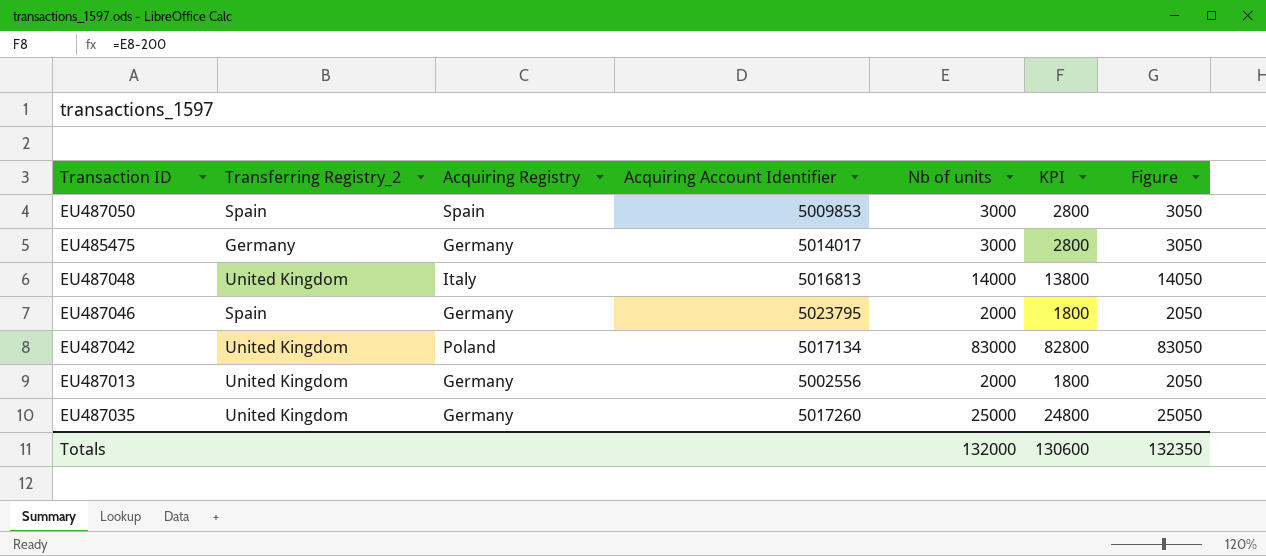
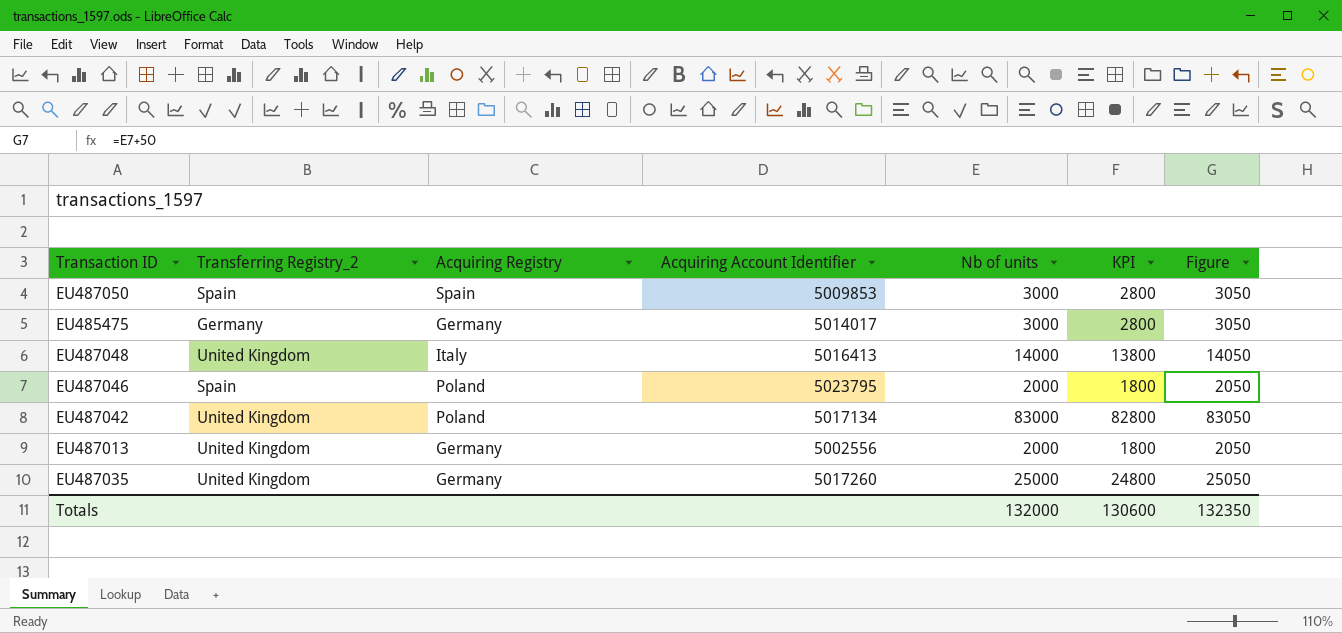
EU487048 | Acquiring Account Identifier: 5016813 -> 5016413
EU487046 | Acquiring Registry: Germany -> Poland

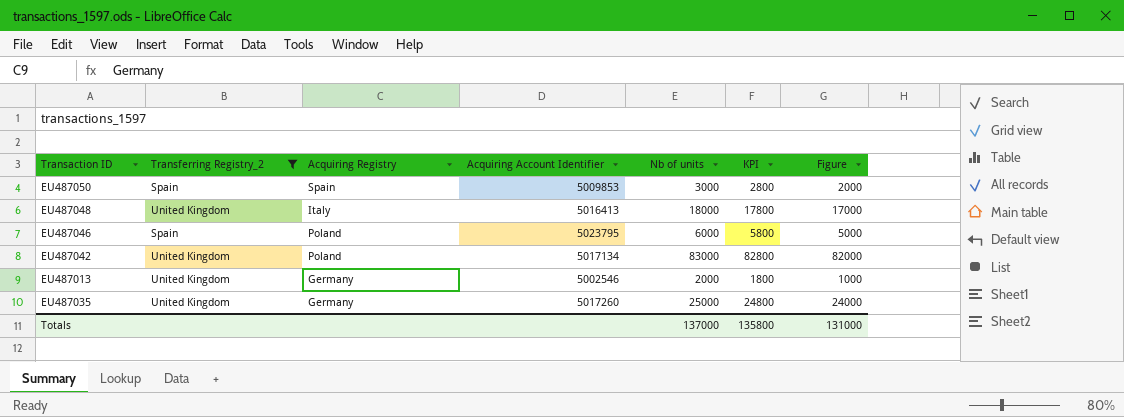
filter: none -> Transferring Registry_2 != Germany
column Figure | formula: [Nb of units] + 50 -> [Nb of units] - 1000
EU487048 | Nb of units: 14000 -> 18000
EU487048 | KPI: 13800 -> 17800
EU487046 | Nb of units: 2000 -> 6000
EU487046 | KPI: 1800 -> 5800
EU487013 | Acquiring Account Identifier: 5002556 -> 5002546
Totals | Nb of units: 132000 -> 137000
Totals | KPI: 130600 -> 135800
Totals | Figure: 132350 -> 131000

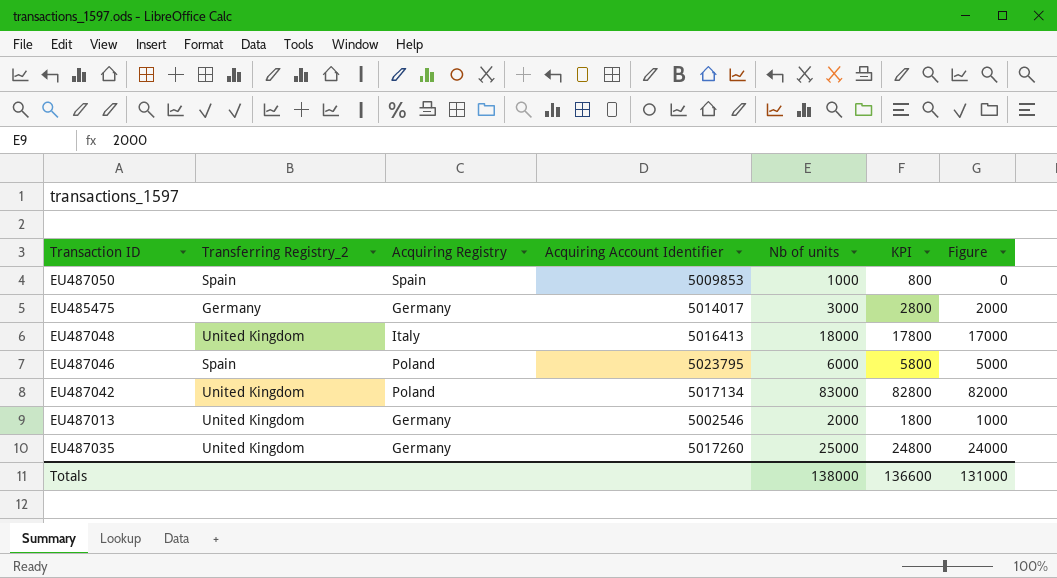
filter: Transferring Registry_2 != Germany -> none
EU487050 | Nb of units: 3000 -> 1000
EU487050 | KPI: 2800 -> 800
EU487050 | Figure: 2000 -> 0
Totals | Nb of units: 137000 -> 138000
Totals | KPI: 135800 -> 136600

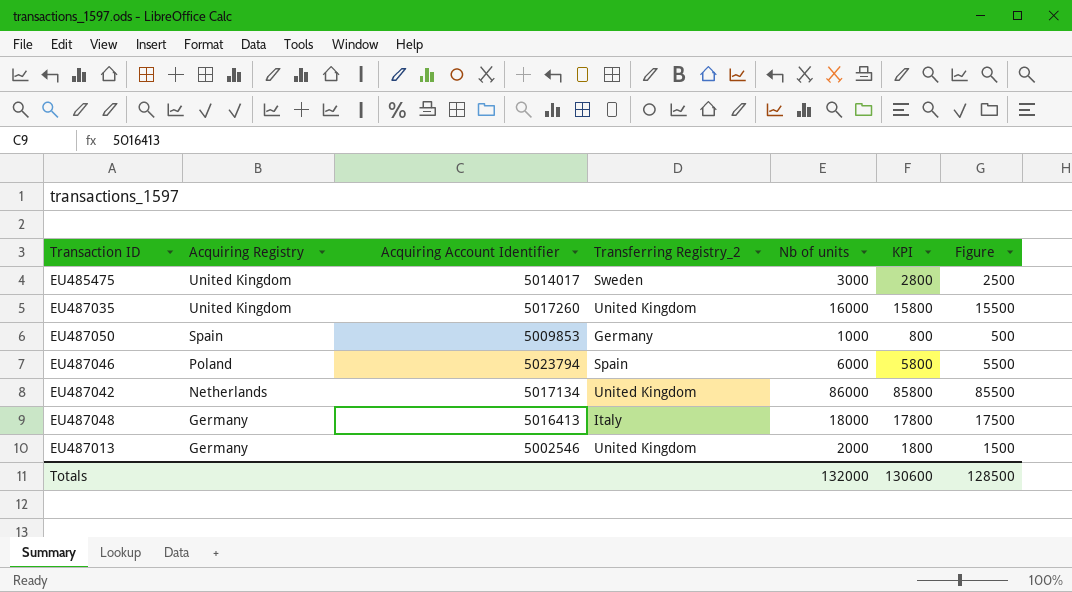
row order: none -> Acquiring Registry descending
column Transferring Registry_2 | position: 2 -> 4
column Figure | formula: [Nb of units] - 1000 -> [Nb of units] - 500
EU485475 | Acquiring Registry: Germany -> United Kingdom
EU485475 | Transferring Registry_2: Germany -> Sweden
EU487035 | Acquiring Registry: Germany -> United Kingdom
EU487035 | Nb of units: 25000 -> 16000
EU487035 | KPI: 24800 -> 15800
EU487050 | Transferring Registry_2: Spain -> Germany
EU487046 | Acquiring Account Identifier: 5023795 -> 5023794
EU487042 | Acquiring Registry: Poland -> Netherlands
EU487042 | Nb of units: 83000 -> 86000
EU487042 | KPI: 82800 -> 85800
EU487048 | Acquiring Registry: Italy -> Germany
EU487048 | Transferring Registry_2: United Kingdom -> Italy
Totals | Nb of units: 138000 -> 132000
Totals | KPI: 136600 -> 130600
Totals | Figure: 131000 -> 128500

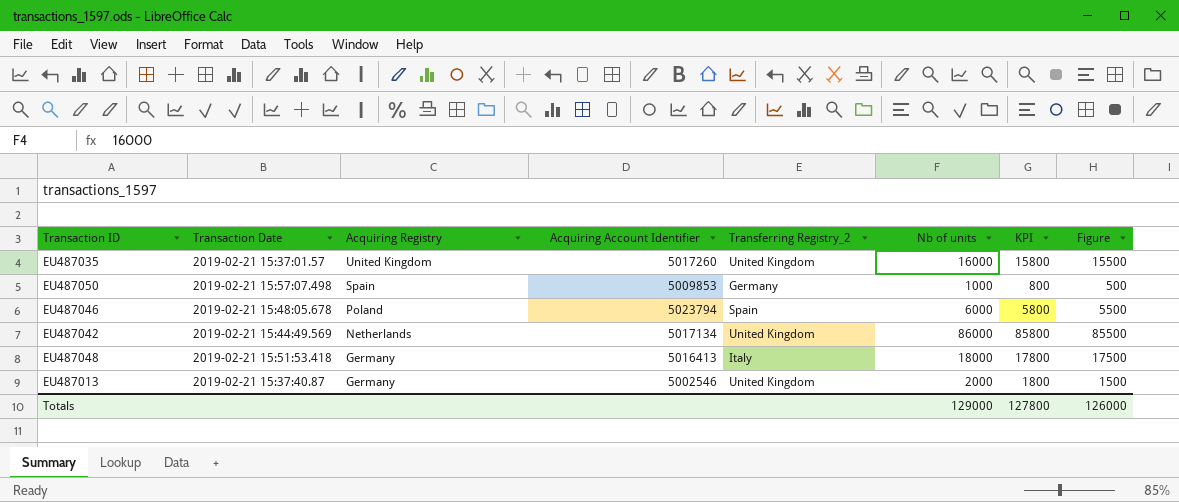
column Transaction Date | position: none -> 2
row EU485475: United Kingdom | 5014017 | Sweden | 3000 | 2800 | 2500 -> none
Totals | Nb of units: 132000 -> 129000
Totals | KPI: 130600 -> 127800
Totals | Figure: 128500 -> 126000

